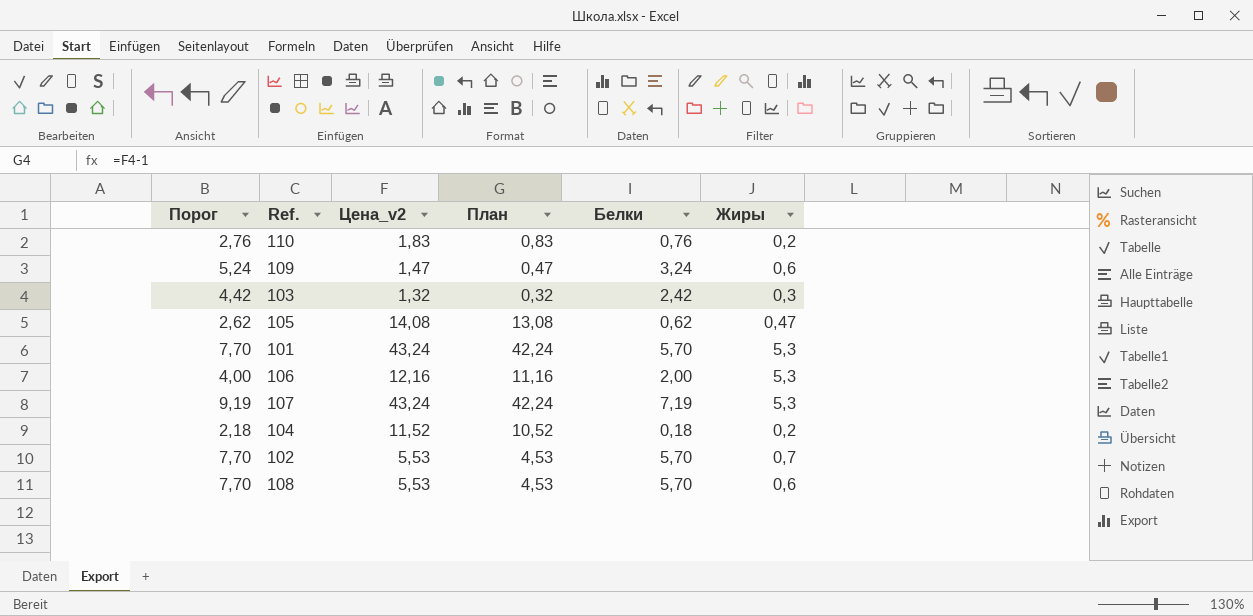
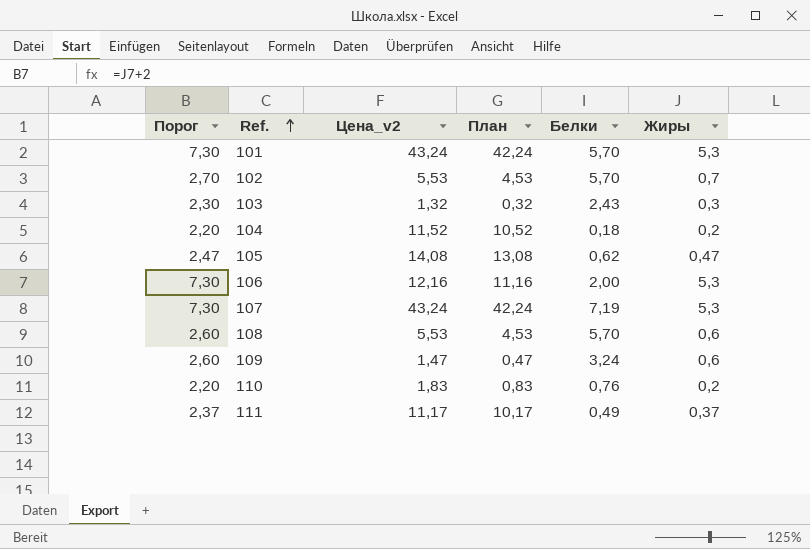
row order: none -> Ref. ascending
column Порог | formula: [Белки] + 2 -> [Жиры] + 2
103 | Белки: 2,42 -> 2,43
row 111: none -> 2,37 | 11,17 | 10,17 | 0,49 | 0,37

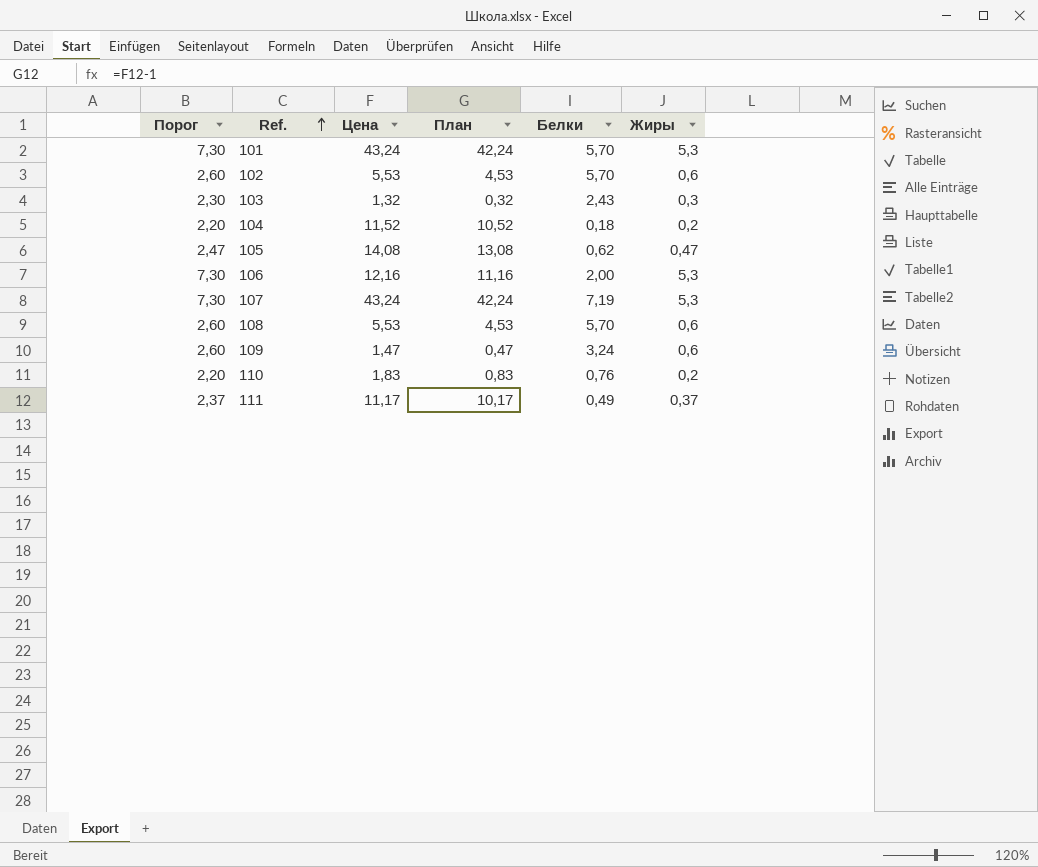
column name: Цена_v2 -> Цена
102 | Порог: 2,70 -> 2,60
102 | Жиры: 0,7 -> 0,6

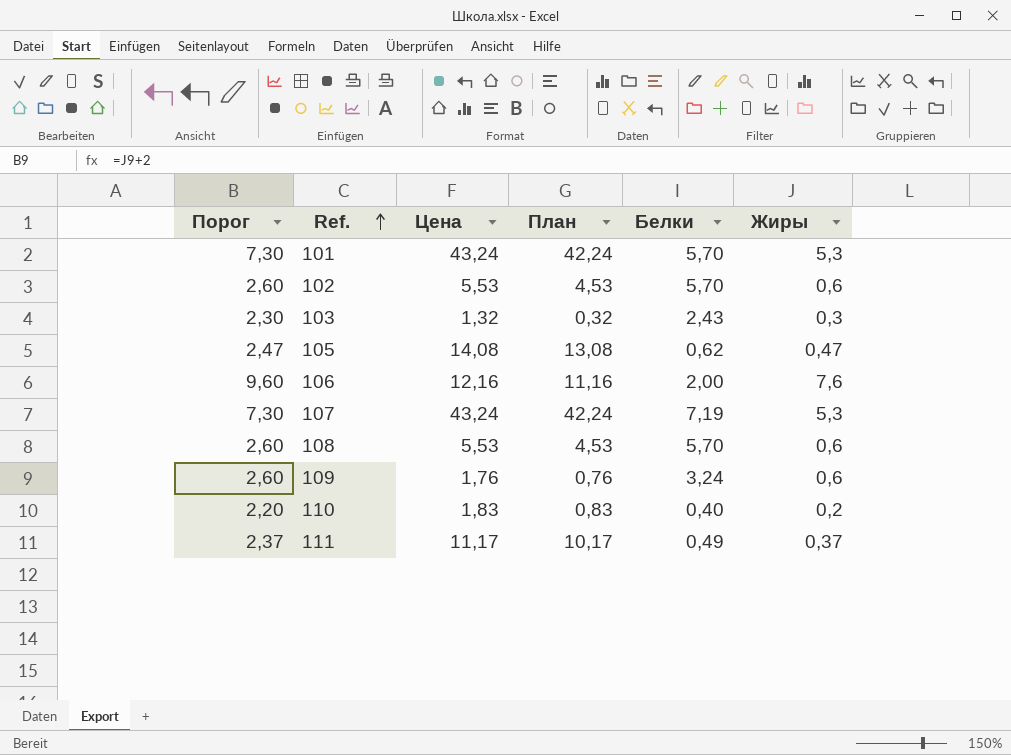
row 104: 2,20 | 11,52 | 10,52 | 0,18 | 0,2 -> none
106 | Порог: 7,30 -> 9,60
106 | Жиры: 5,3 -> 7,6
109 | Цена: 1,47 -> 1,76
109 | План: 0,47 -> 0,76
110 | Белки: 0,76 -> 0,40

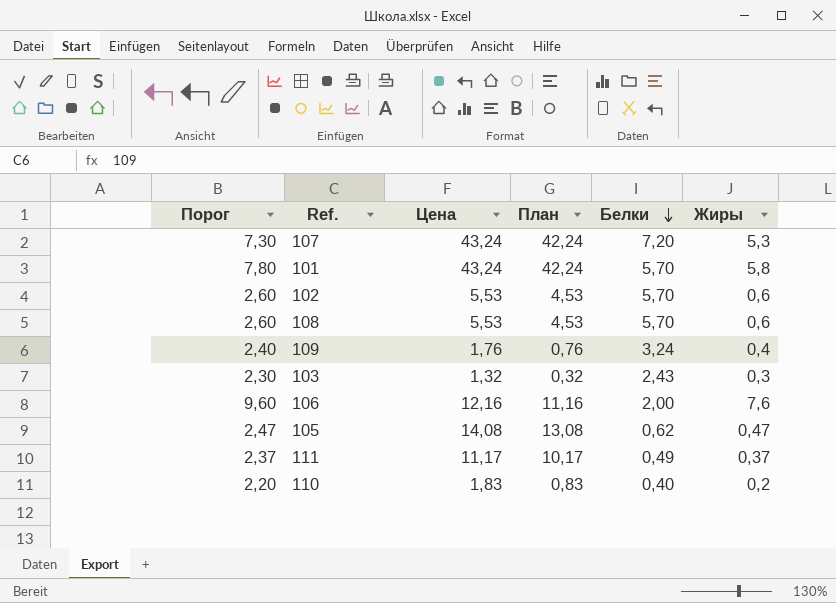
row order: Ref. ascending -> Белки descending
107 | Белки: 7,19 -> 7,20
101 | Порог: 7,30 -> 7,80
101 | Жиры: 5,3 -> 5,8
109 | Порог: 2,60 -> 2,40
109 | Жиры: 0,6 -> 0,4

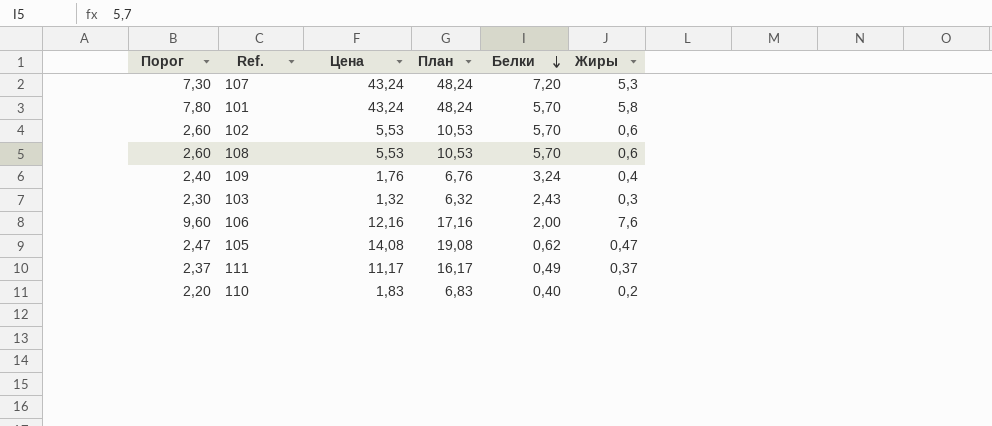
column План | formula: [Цена] - 1 -> [Цена] + 5

